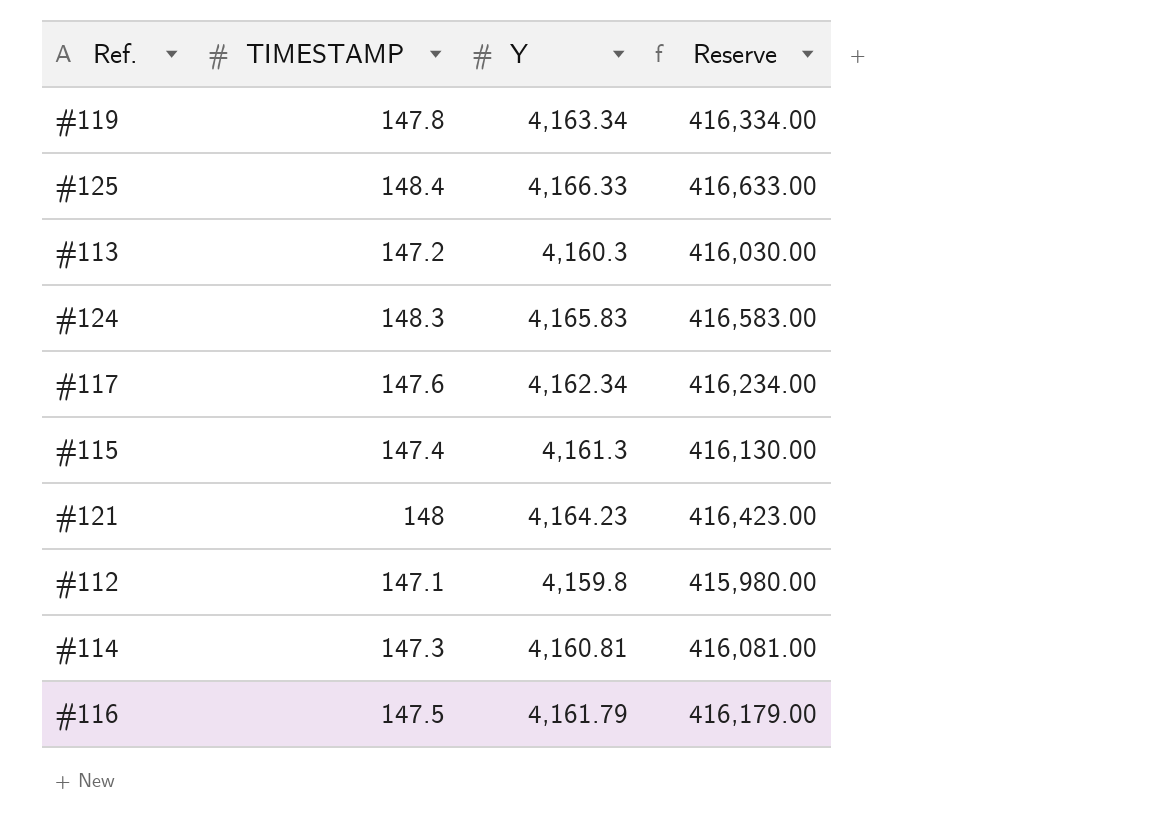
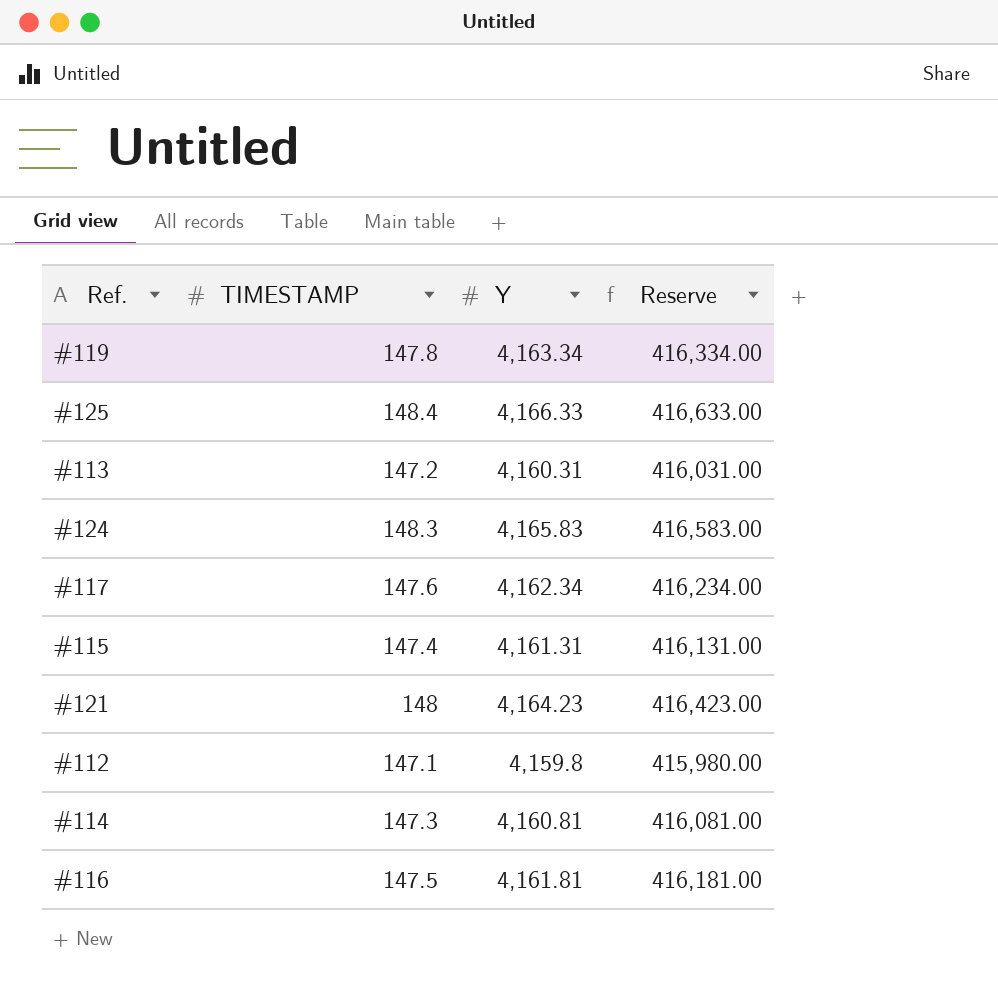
#113 | Y: 4,160.3 -> 4,160.31
#113 | Reserve: 416,030.00 -> 416,031.00
#115 | Y: 4,161.3 -> 4,161.31
#115 | Reserve: 416,130.00 -> 416,131.00
#116 | Y: 4,161.79 -> 4,161.81
#116 | Reserve: 416,179.00 -> 416,181.00

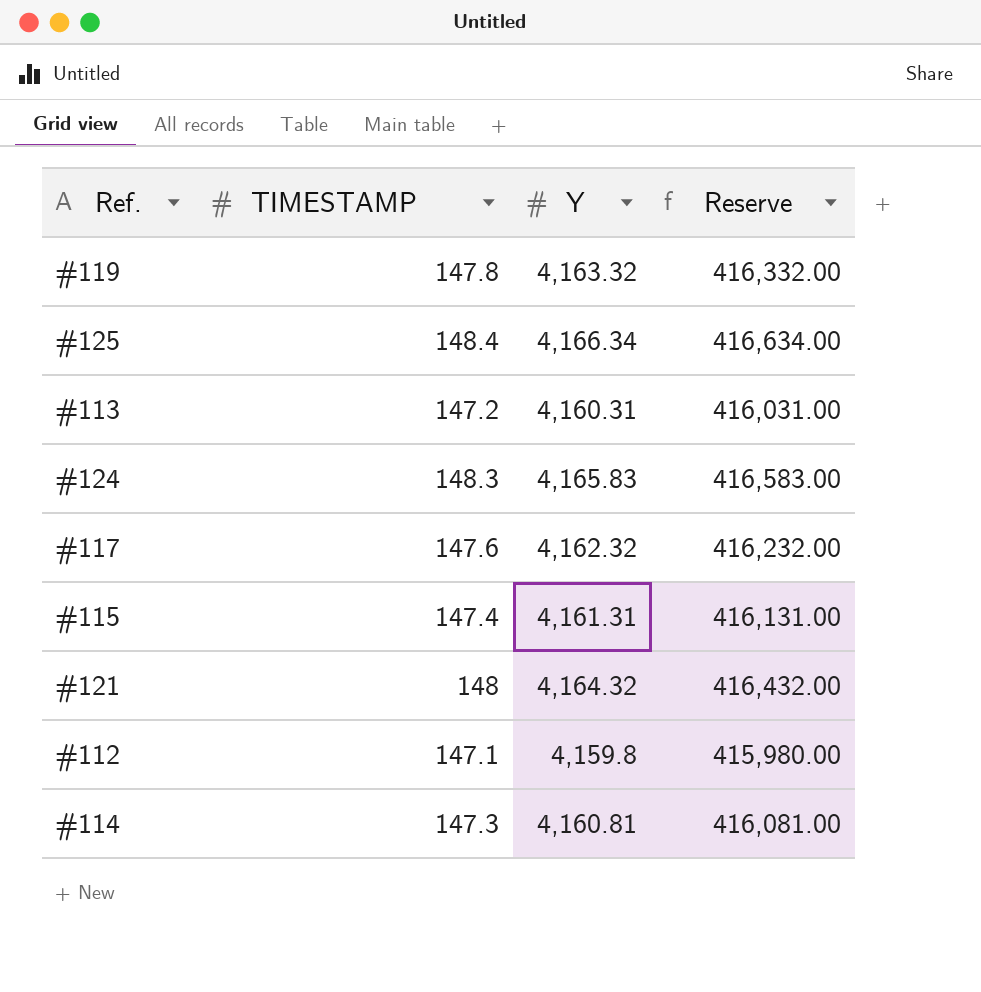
row #116: 147.5 | 4,161.81 | 416,181.00 -> none
#119 | Y: 4,163.34 -> 4,163.32
#119 | Reserve: 416,334.00 -> 416,332.00
#125 | Y: 4,166.33 -> 4,166.34
#125 | Reserve: 416,633.00 -> 416,634.00
#117 | Y: 4,162.34 -> 4,162.32
#117 | Reserve: 416,234.00 -> 416,232.00
#121 | Y: 4,164.23 -> 4,164.32
#121 | Reserve: 416,423.00 -> 416,432.00

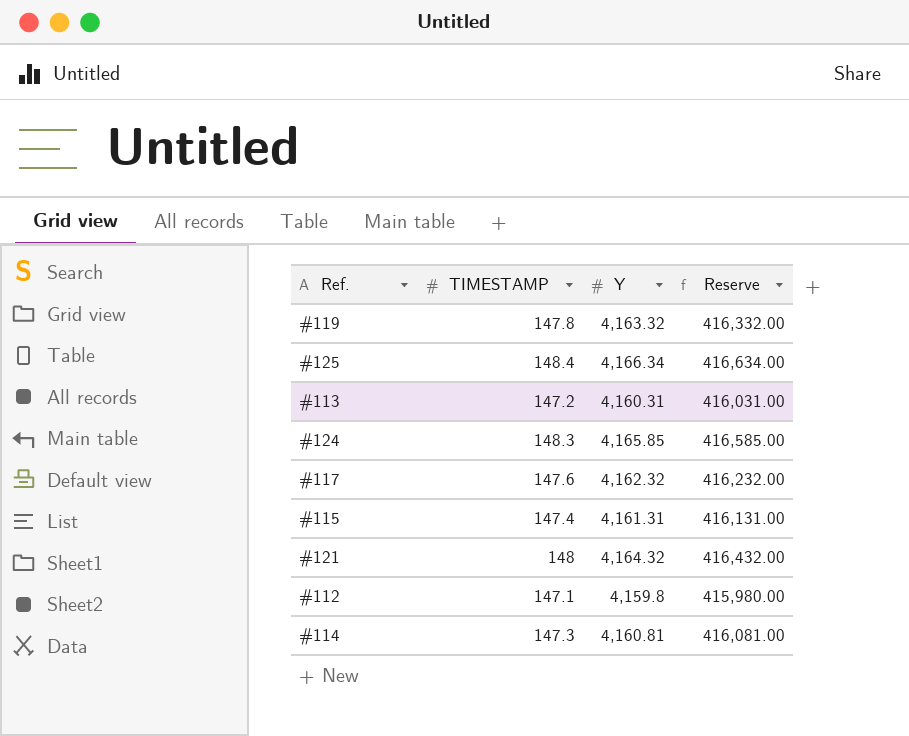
#124 | Y: 4,165.83 -> 4,165.85
#124 | Reserve: 416,583.00 -> 416,585.00

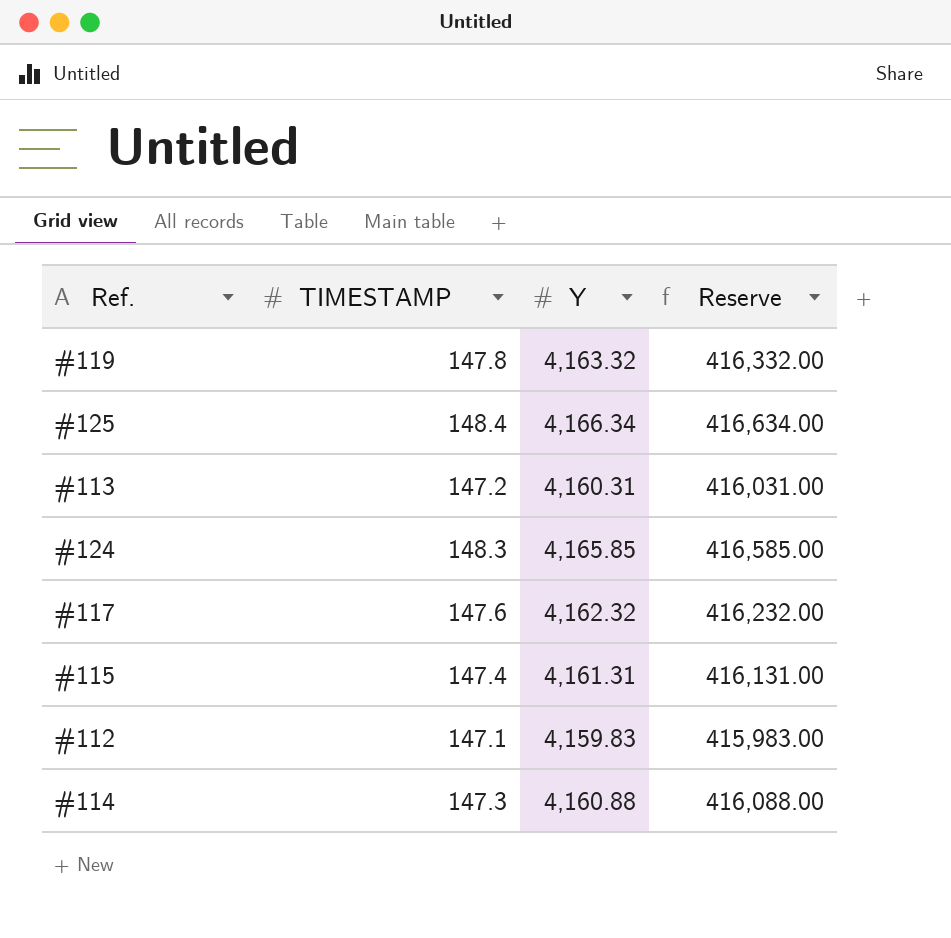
row #121: 148 | 4,164.32 | 416,432.00 -> none
#112 | Y: 4,159.8 -> 4,159.83
#112 | Reserve: 415,980.00 -> 415,983.00
#114 | Y: 4,160.81 -> 4,160.88
#114 | Reserve: 416,081.00 -> 416,088.00

